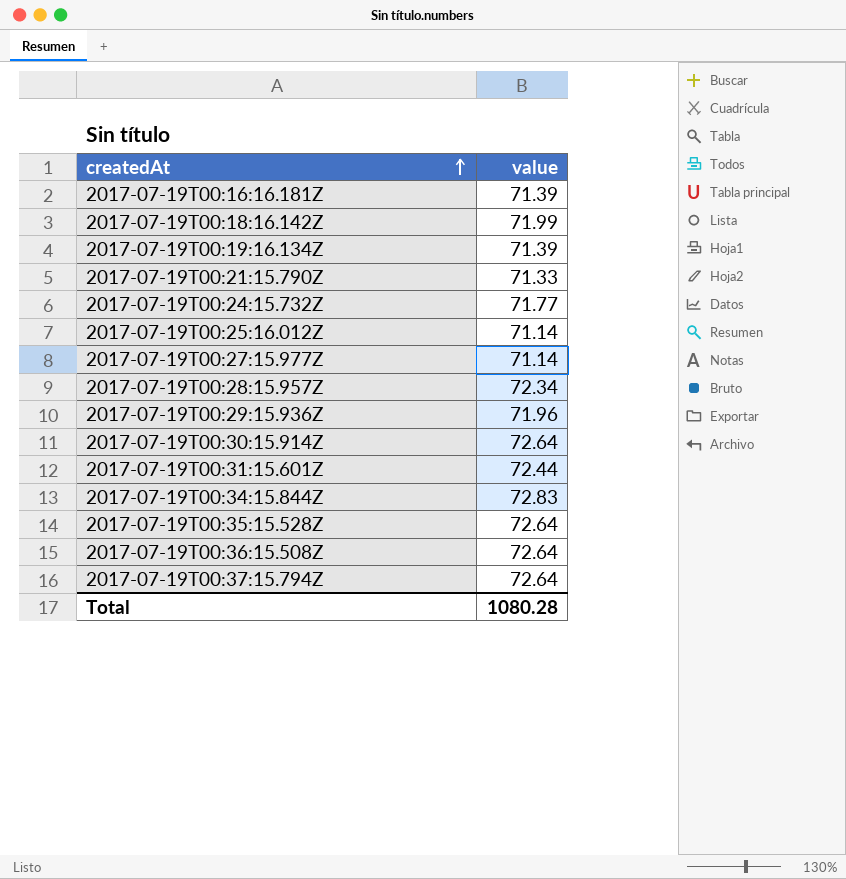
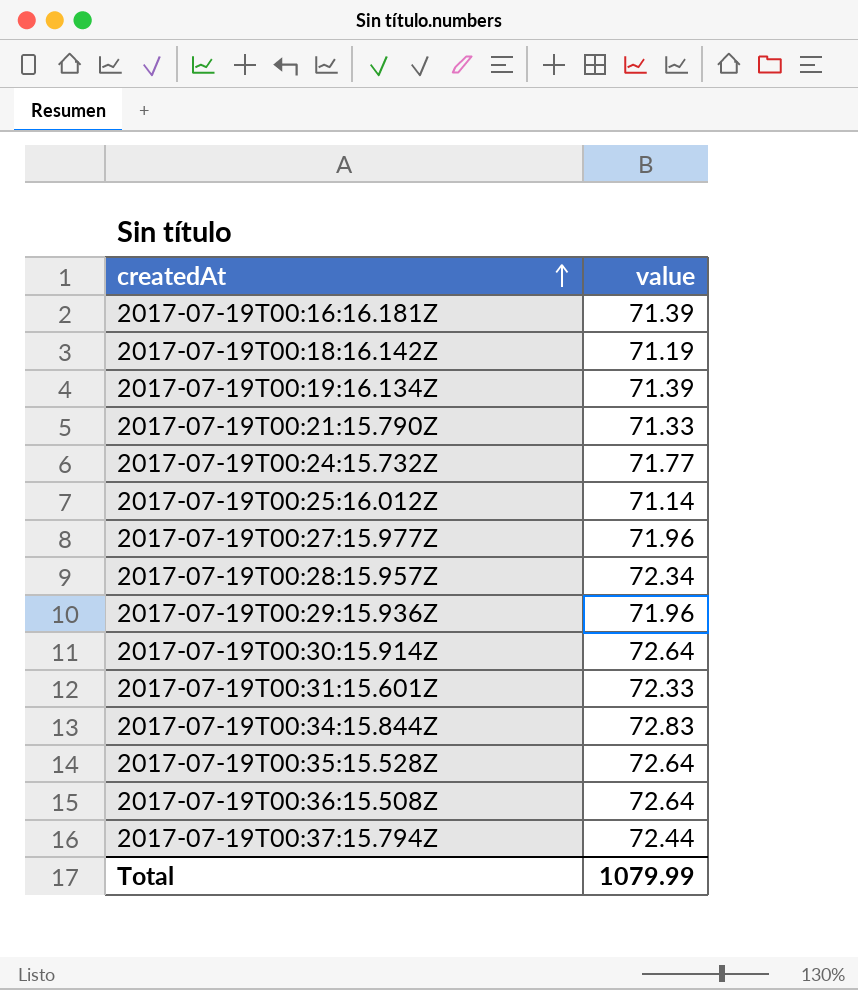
2017-07-19T00:18:16.142Z | value: 71.99 -> 71.19
2017-07-19T00:27:15.977Z | value: 71.14 -> 71.96
2017-07-19T00:31:15.601Z | value: 72.44 -> 72.33
2017-07-19T00:37:15.794Z | value: 72.64 -> 72.44
Total | value: 1080.28 -> 1079.99

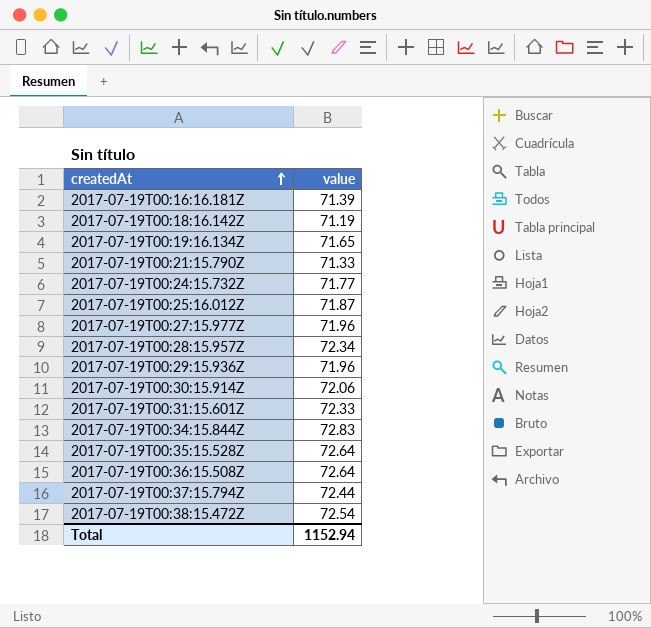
2017-07-19T00:19:16.134Z | value: 71.39 -> 71.65
2017-07-19T00:25:16.012Z | value: 71.14 -> 71.87
2017-07-19T00:30:15.914Z | value: 72.64 -> 72.06
row 2017-07-19T00:38:15.472Z: none -> 72.54
Total | value: 1079.99 -> 1152.94

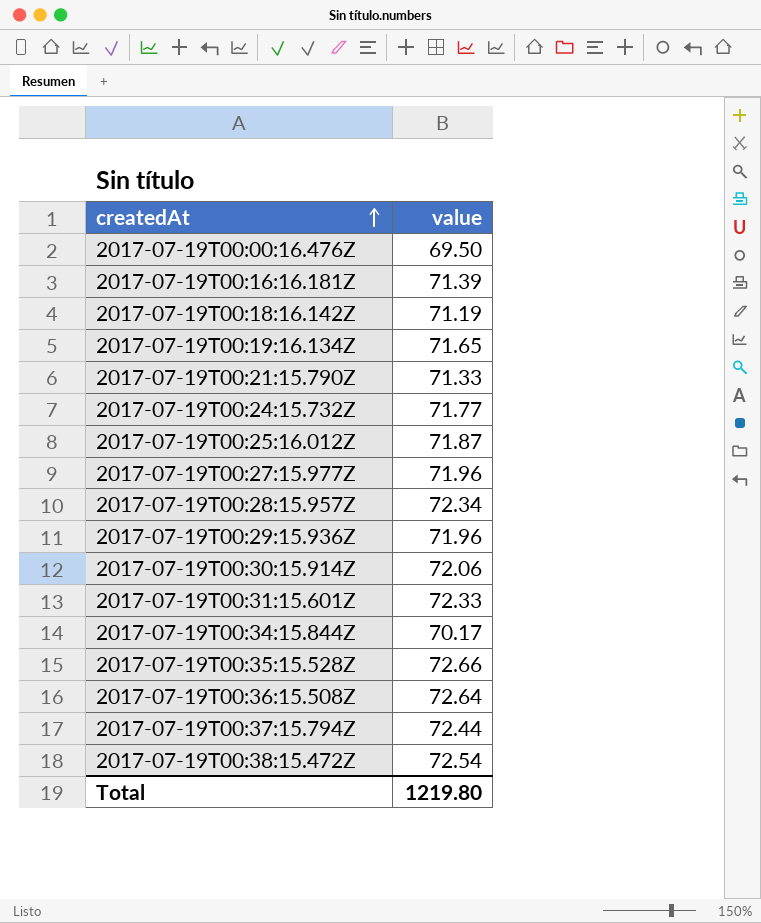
row 2017-07-19T00:00:16.476Z: none -> 69.50
2017-07-19T00:34:15.844Z | value: 72.83 -> 70.17
2017-07-19T00:35:15.528Z | value: 72.64 -> 72.66
Total | value: 1152.94 -> 1219.80

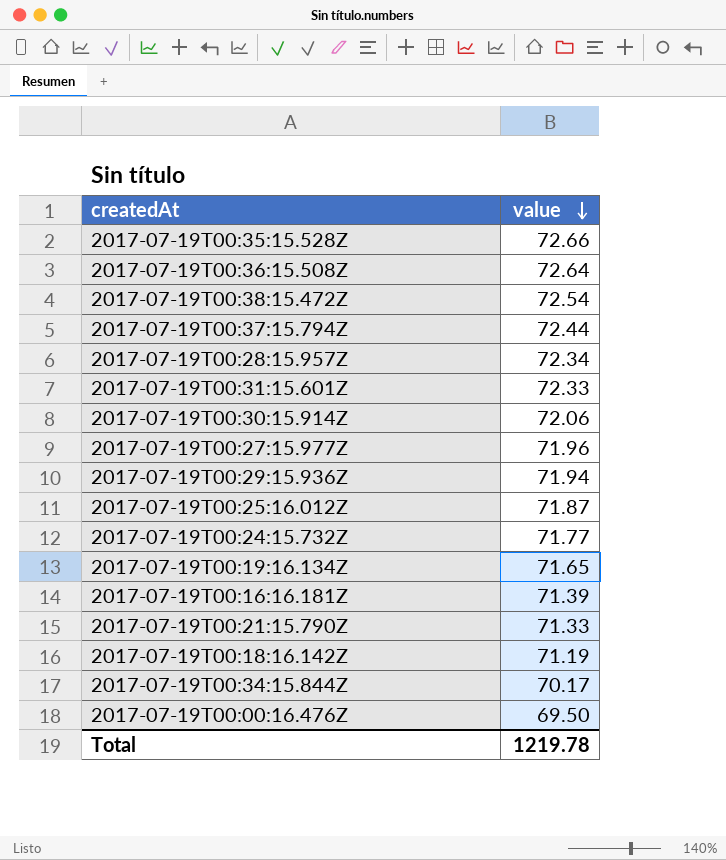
row order: createdAt ascending -> value descending
2017-07-19T00:29:15.936Z | value: 71.96 -> 71.94
Total | value: 1219.80 -> 1219.78

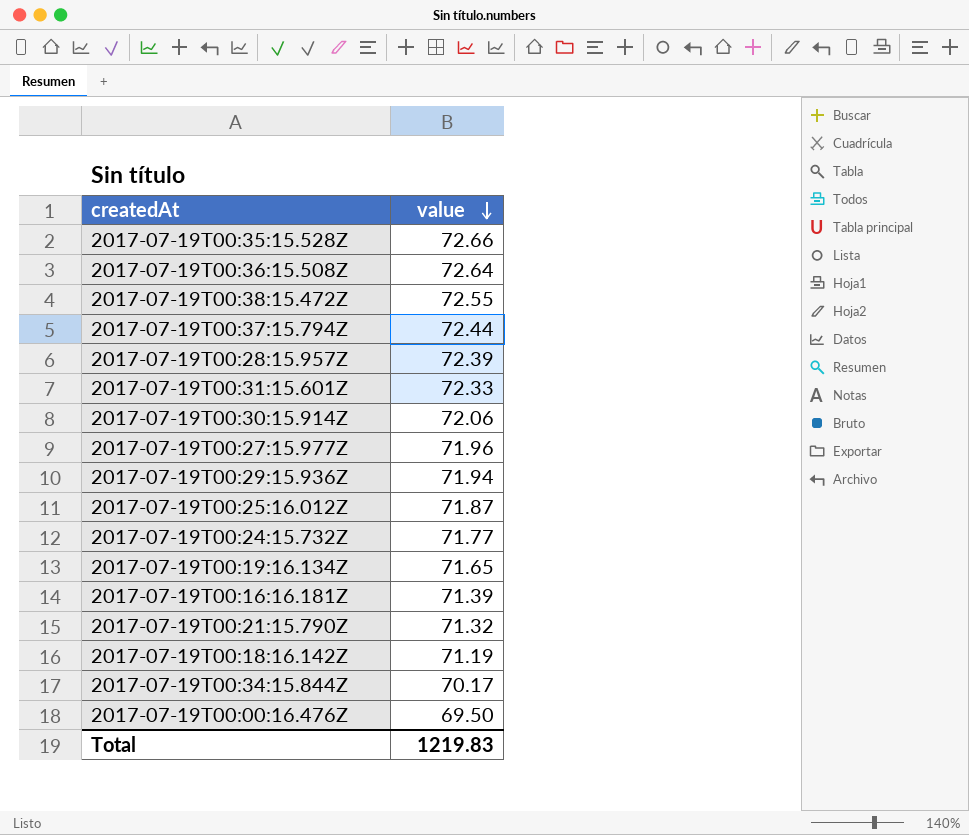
2017-07-19T00:38:15.472Z | value: 72.54 -> 72.55
2017-07-19T00:28:15.957Z | value: 72.34 -> 72.39
2017-07-19T00:21:15.790Z | value: 71.33 -> 71.32
Total | value: 1219.78 -> 1219.83

